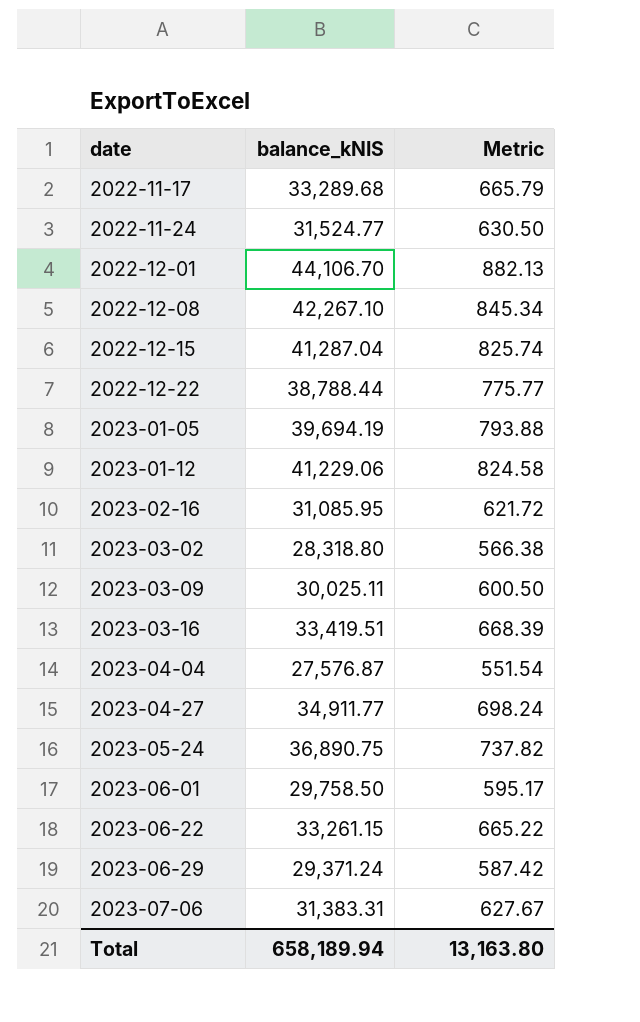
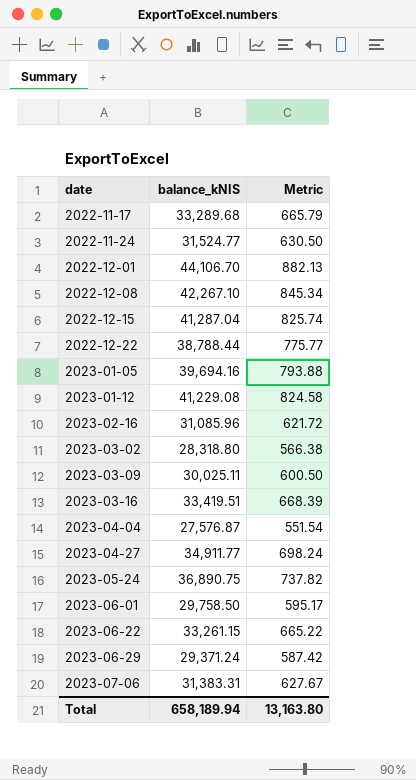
2023-01-05 | balance_kNIS: 39,694.19 -> 39,694.16
2023-01-12 | balance_kNIS: 41,229.06 -> 41,229.08
2023-02-16 | balance_kNIS: 31,085.95 -> 31,085.96

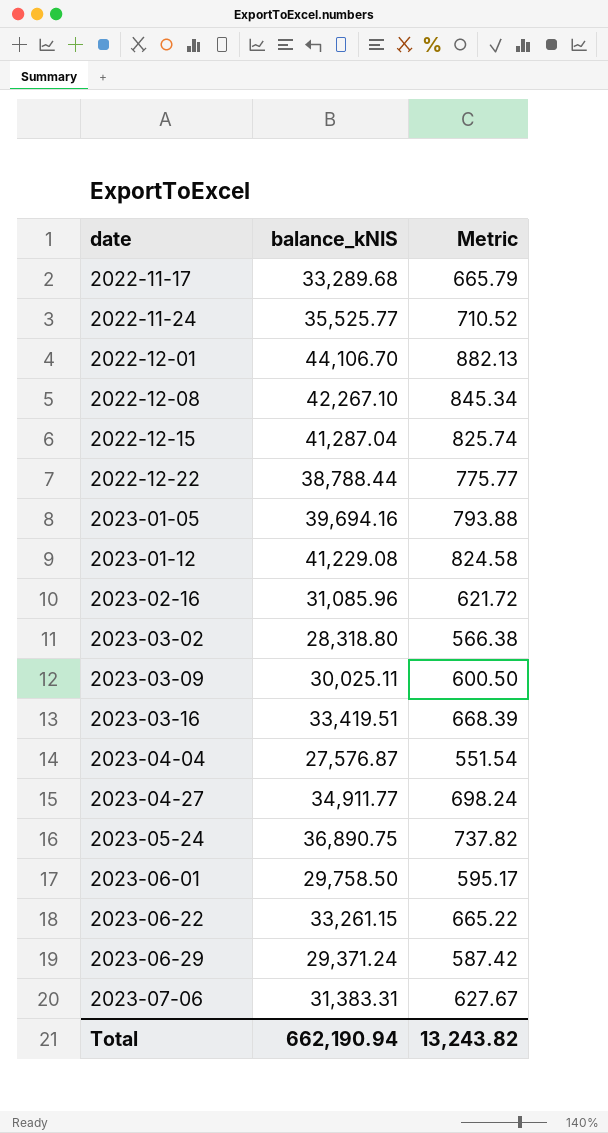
2022-11-24 | balance_kNIS: 31,524.77 -> 35,525.77
2022-11-24 | Metric: 630.50 -> 710.52
Total | balance_kNIS: 658,189.94 -> 662,190.94
Total | Metric: 13,163.80 -> 13,243.82

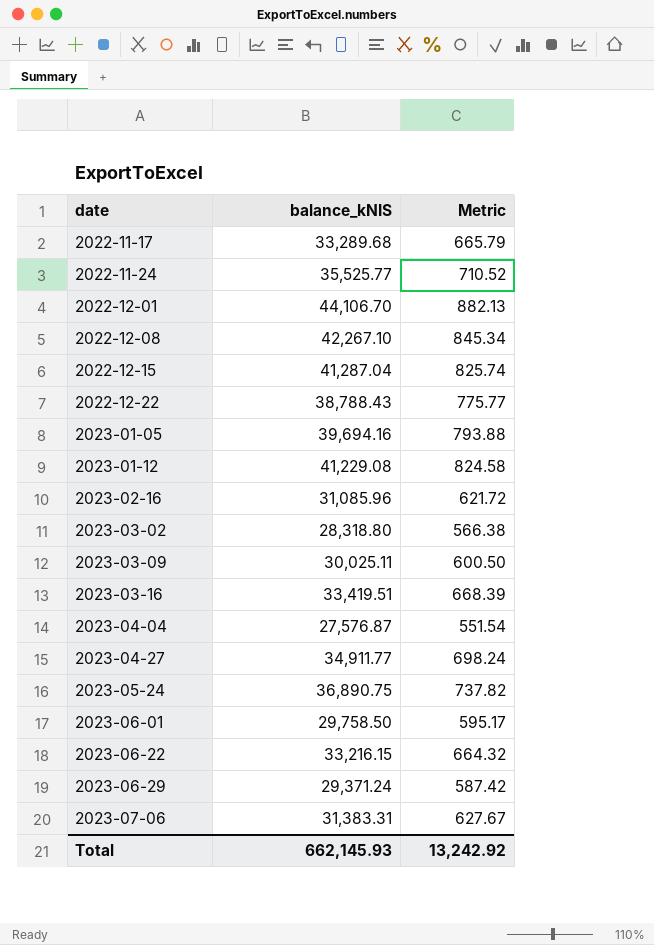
2022-12-22 | balance_kNIS: 38,788.44 -> 38,788.43
2023-06-22 | balance_kNIS: 33,261.15 -> 33,216.15
2023-06-22 | Metric: 665.22 -> 664.32
Total | balance_kNIS: 662,190.94 -> 662,145.93
Total | Metric: 13,243.82 -> 13,242.92

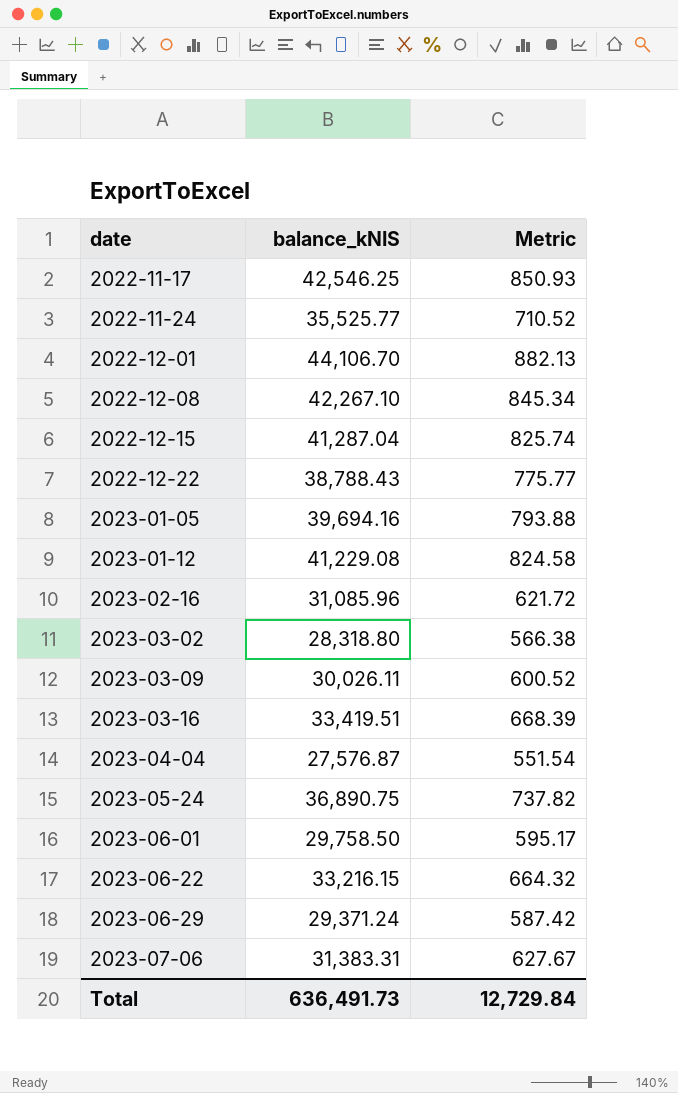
row 2023-04-27: 34,911.77 | 698.24 -> none
2022-11-17 | balance_kNIS: 33,289.68 -> 42,546.25
2022-11-17 | Metric: 665.79 -> 850.93
2023-03-09 | balance_kNIS: 30,025.11 -> 30,026.11
2023-03-09 | Metric: 600.50 -> 600.52
Total | balance_kNIS: 662,145.93 -> 636,491.73
Total | Metric: 13,242.92 -> 12,729.84

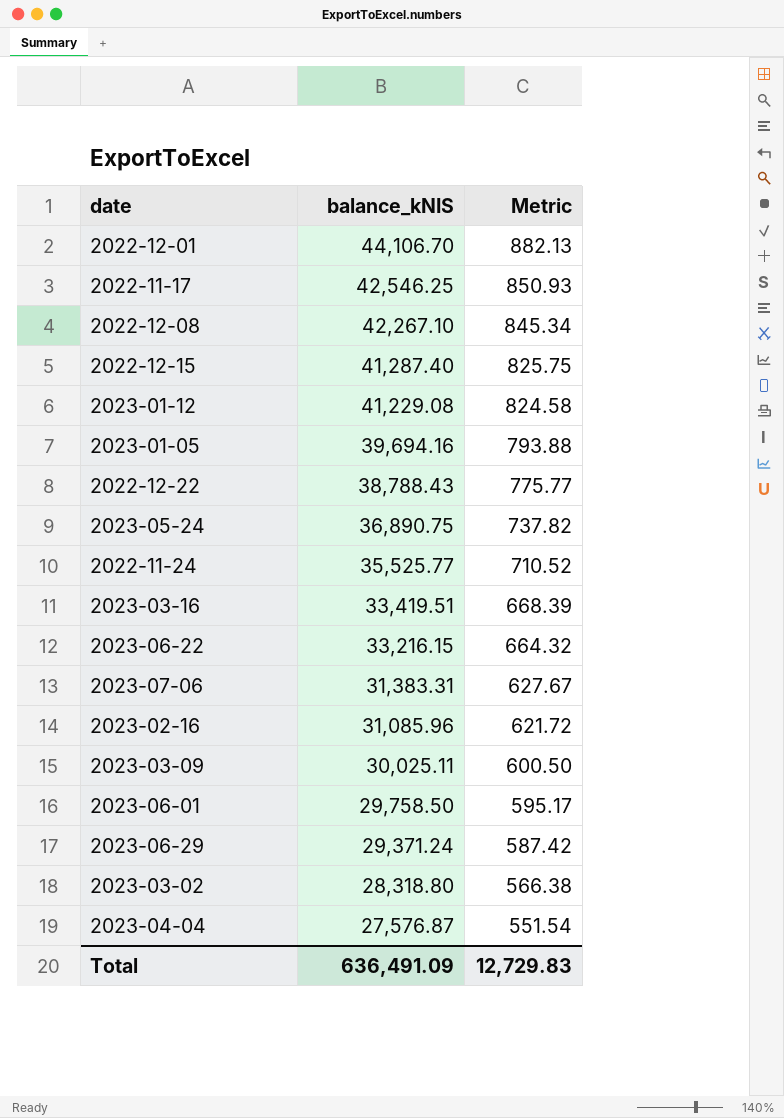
row order: date ascending -> balance_kNIS descending
2022-12-15 | balance_kNIS: 41,287.04 -> 41,287.40
2022-12-15 | Metric: 825.74 -> 825.75
2023-03-09 | balance_kNIS: 30,026.11 -> 30,025.11
2023-03-09 | Metric: 600.52 -> 600.50
Total | balance_kNIS: 636,491.73 -> 636,491.09
Total | Metric: 12,729.84 -> 12,729.83

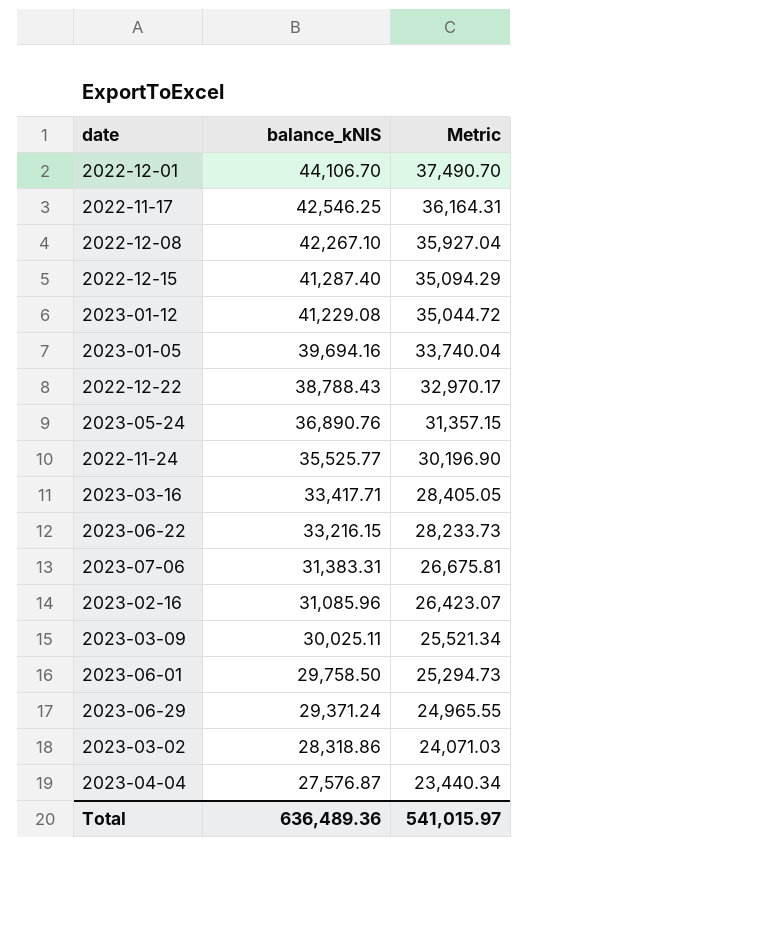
column Metric | formula: [balance_kNIS] * 0.02 -> [balance_kNIS] * 0.85
2023-05-24 | balance_kNIS: 36,890.75 -> 36,890.76
2023-03-16 | balance_kNIS: 33,419.51 -> 33,417.71
2023-03-02 | balance_kNIS: 28,318.80 -> 28,318.86
Total | balance_kNIS: 636,491.09 -> 636,489.36
Total | Metric: 12,729.83 -> 541,015.97

